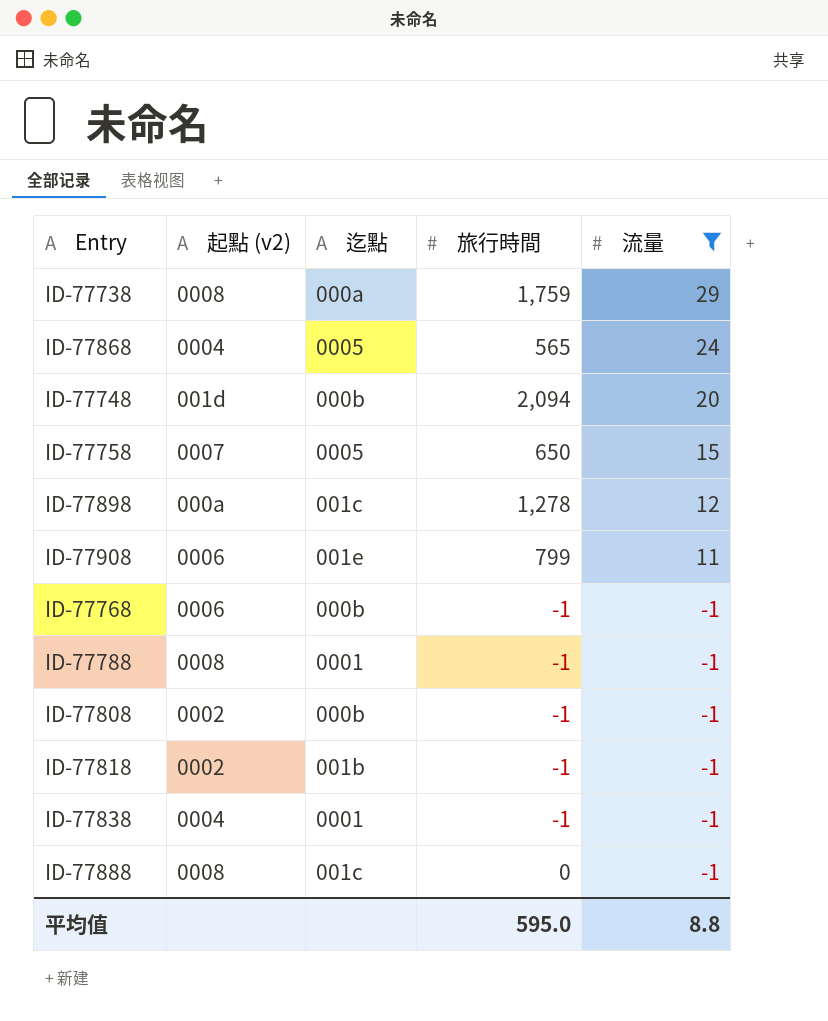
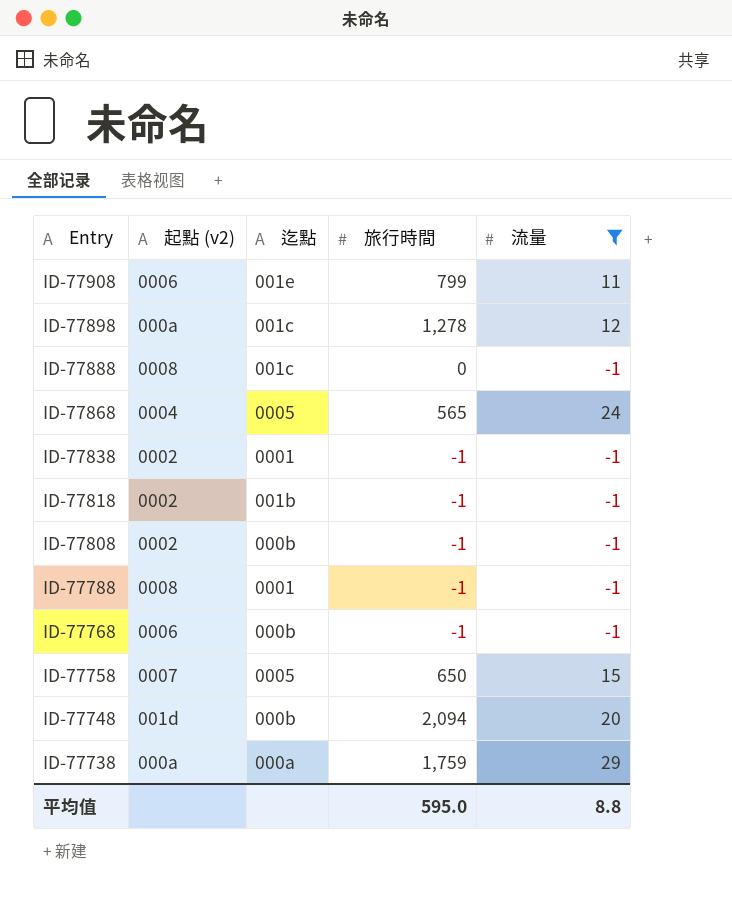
row order: 流量 descending -> Entry descending
ID-77838 | 起點 (v2): 0004 -> 0002
ID-77738 | 起點 (v2): 0008 -> 000a

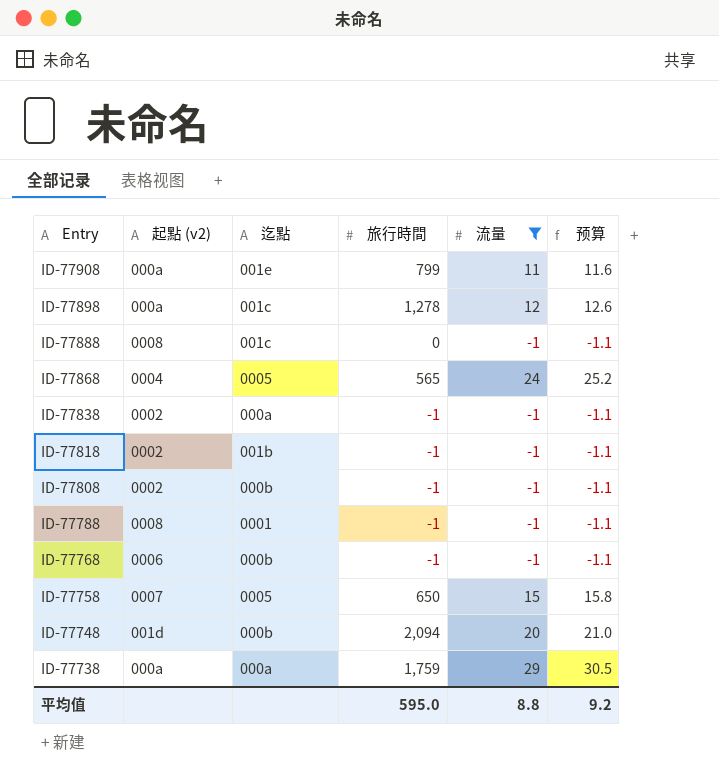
column 预算 | formula: none -> [流量] * 1.05
ID-77908 | 起點 (v2): 0006 -> 000a
ID-77838 | 迄點: 0001 -> 000a

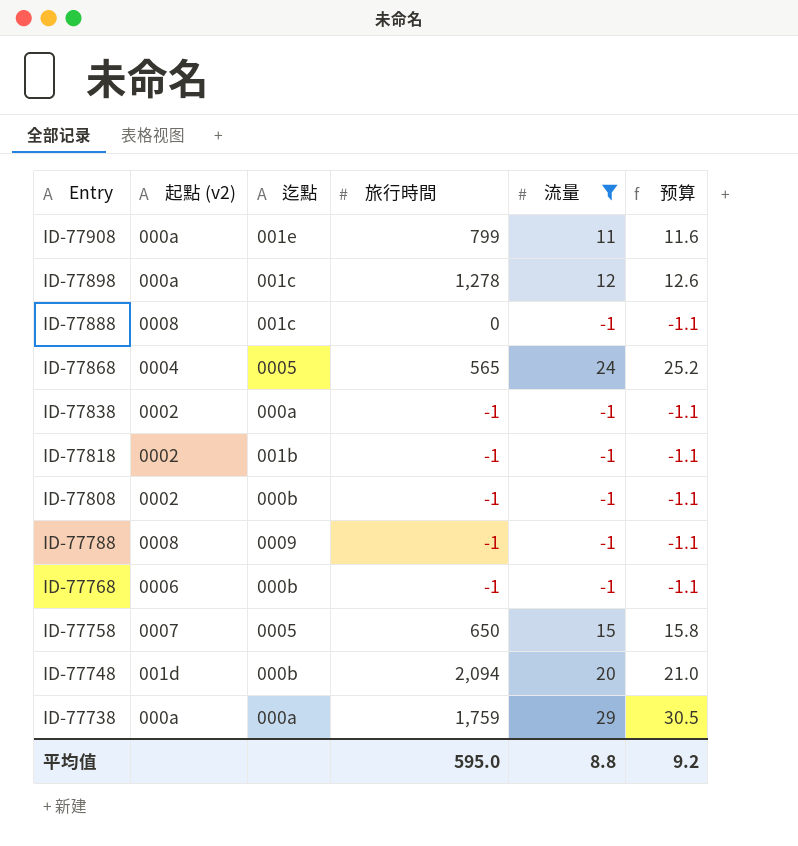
ID-77788 | 迄點: 0001 -> 0009

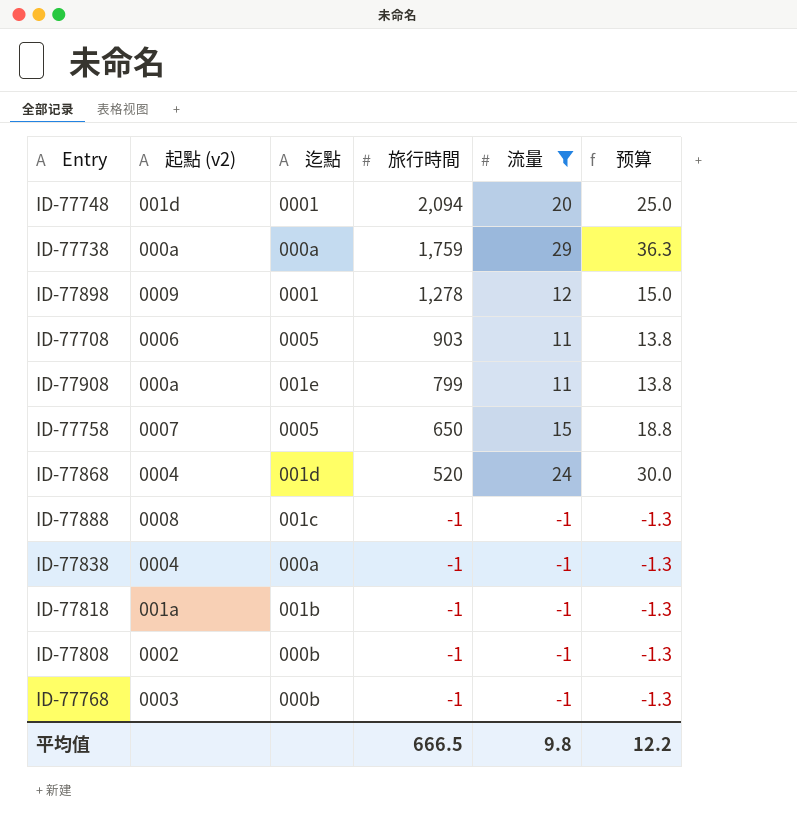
row order: Entry descending -> 旅行時間 descending
column 预算 | formula: [流量] * 1.05 -> [流量] * 1.25
row ID-77788: 0008 | 0009 | -1 | -1 | -1.1 -> none
ID-77748 | 迄點: 000b -> 0001
ID-77898 | 起點 (v2): 000a -> 0009
ID-77898 | 迄點: 001c -> 0001
row ID-77708: none -> 0006 | 0005 | 903 | 11 | 13.8
ID-77868 | 迄點: 0005 -> 001d
ID-77868 | 旅行時間: 565 -> 520
ID-77888 | 旅行時間: 0 -> -1
ID-77838 | 起點 (v2): 0002 -> 0004
ID-77818 | 起點 (v2): 0002 -> 001a
ID-77768 | 起點 (v2): 0006 -> 0003
平均值 | 旅行時間: 595.0 -> 666.5
平均值 | 流量: 8.8 -> 9.8
平均值 | 预算: 9.2 -> 12.2

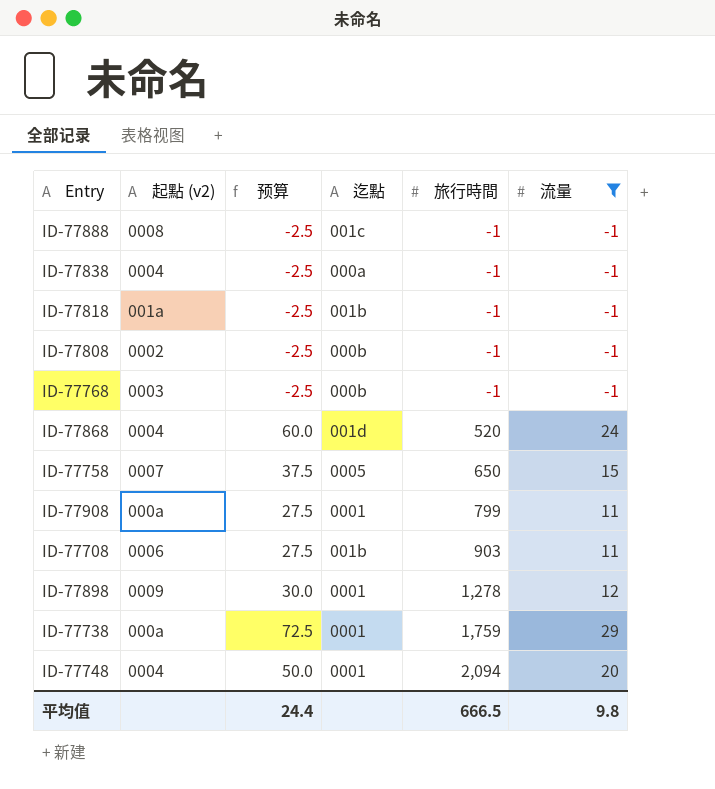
row order: 旅行時間 descending -> 旅行時間 ascending
column 预算 | formula: [流量] * 1.25 -> [流量] * 2.5
column 预算 | position: 6 -> 3
ID-77908 | 迄點: 001e -> 0001
ID-77708 | 迄點: 0005 -> 001b
ID-77738 | 迄點: 000a -> 0001
ID-77748 | 起點 (v2): 001d -> 0004
平均值 | 预算: 12.2 -> 24.4

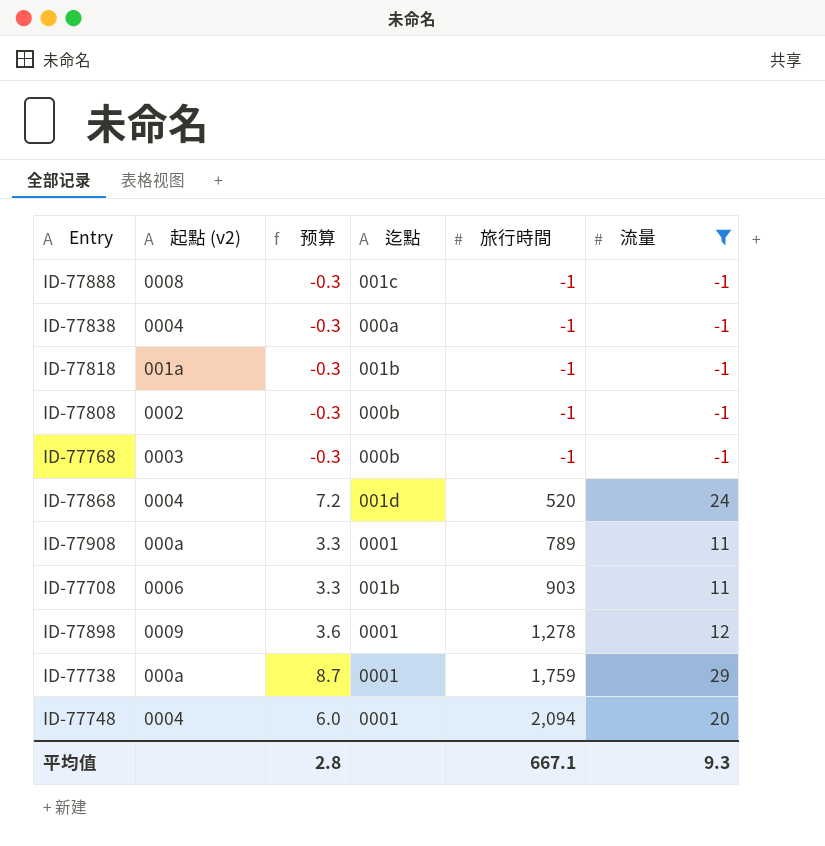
column 预算 | formula: [流量] * 2.5 -> [流量] * 0.3
row ID-77758: 0007 | 37.5 | 0005 | 650 | 15 -> none
ID-77908 | 旅行時間: 799 -> 789
平均值 | 预算: 24.4 -> 2.8
平均值 | 旅行時間: 666.5 -> 667.1
平均值 | 流量: 9.8 -> 9.3

